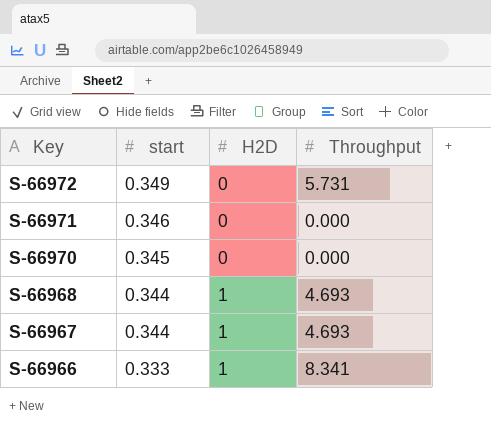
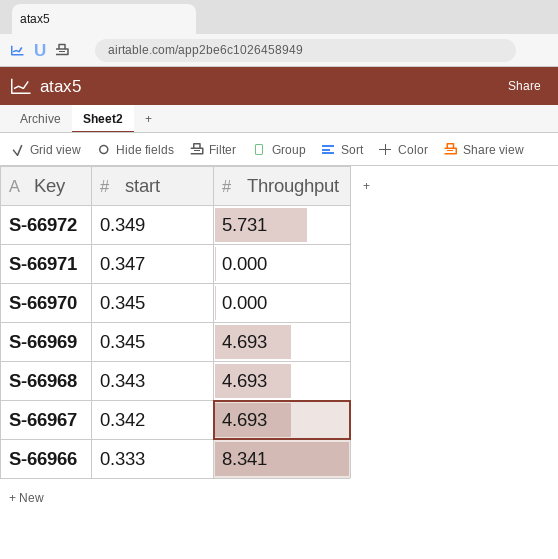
column H2D | position: 3 -> none
S-66971 | start: 0.346 -> 0.347
row S-66969: none -> 0.345 | 4.693
S-66968 | start: 0.344 -> 0.343
S-66967 | start: 0.344 -> 0.342

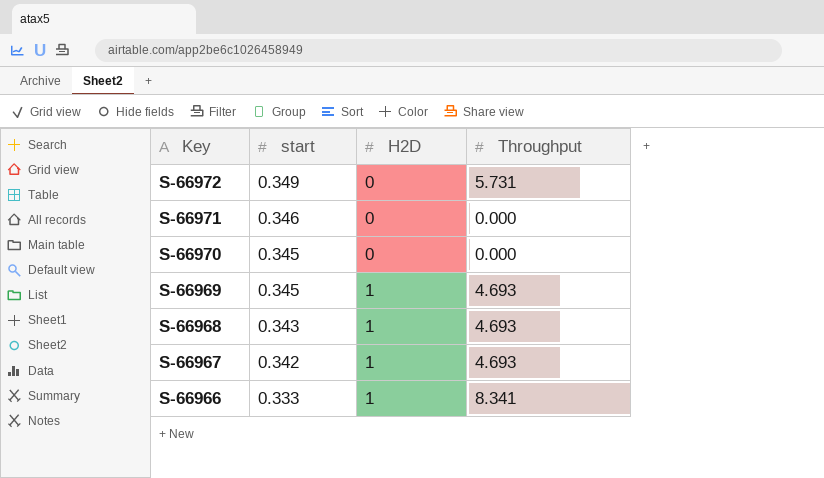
column H2D | position: none -> 3
S-66971 | start: 0.347 -> 0.346

